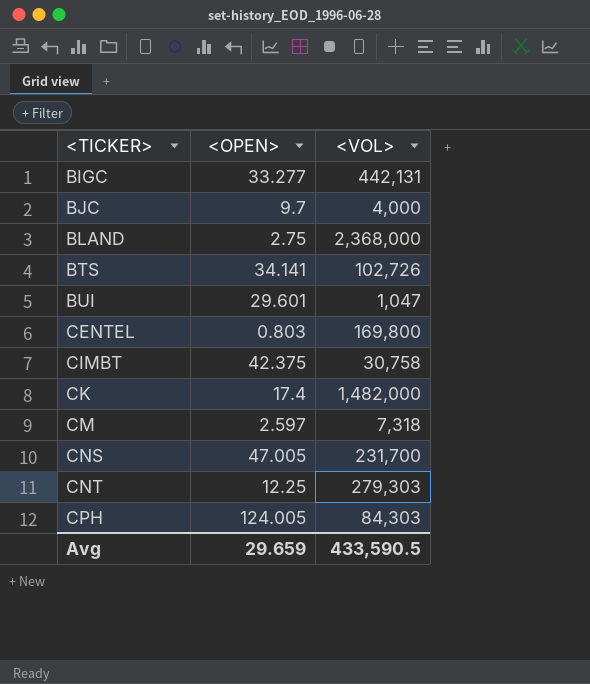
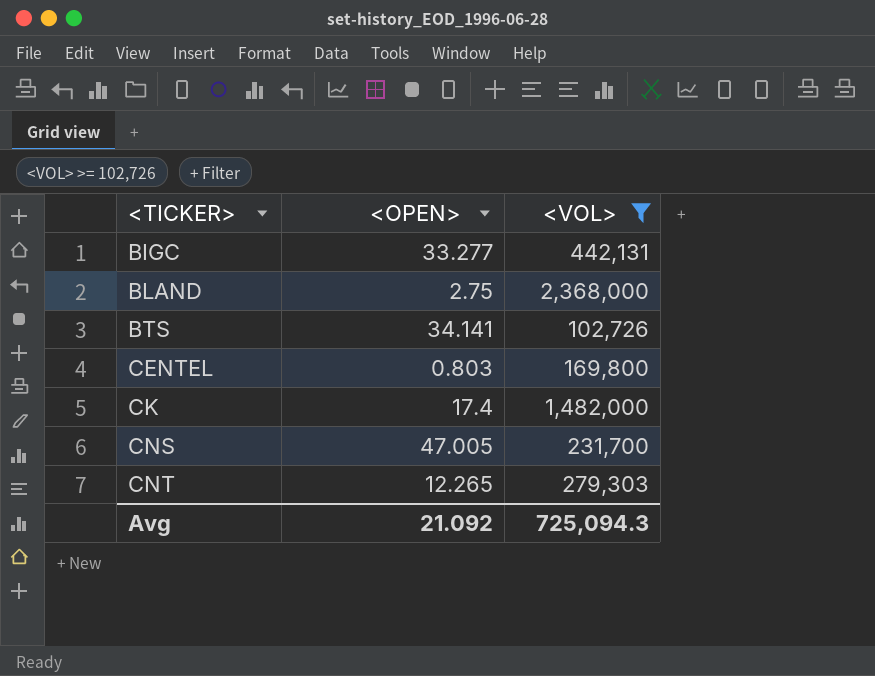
filter: none -> <VOL> >= 102,726
CNT | <OPEN>: 12.25 -> 12.265
Avg | <OPEN>: 29.659 -> 21.092
Avg | <VOL>: 433,590.5 -> 725,094.3

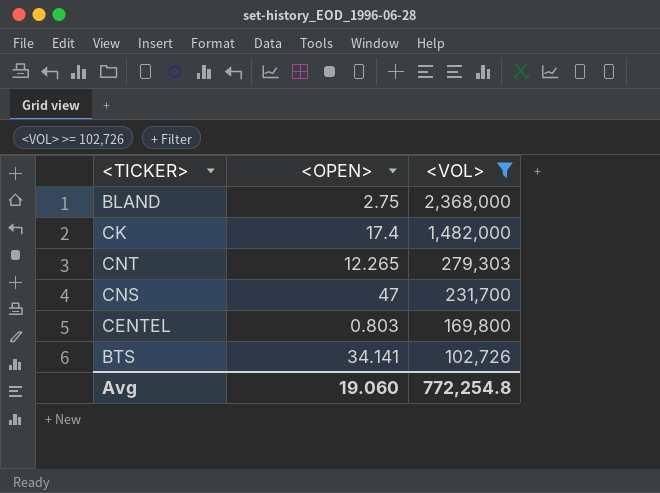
row order: <TICKER> ascending -> <VOL> descending
row BIGC: 33.277 | 442,131 -> none
CNS | <OPEN>: 47.005 -> 47
Avg | <OPEN>: 21.092 -> 19.060
Avg | <VOL>: 725,094.3 -> 772,254.8

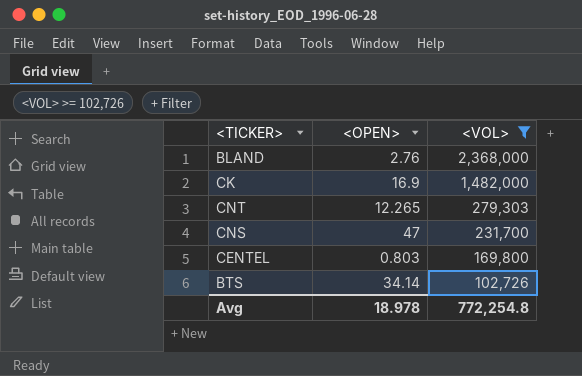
BLAND | <OPEN>: 2.75 -> 2.76
CK | <OPEN>: 17.4 -> 16.9
BTS | <OPEN>: 34.141 -> 34.14
Avg | <OPEN>: 19.060 -> 18.978

